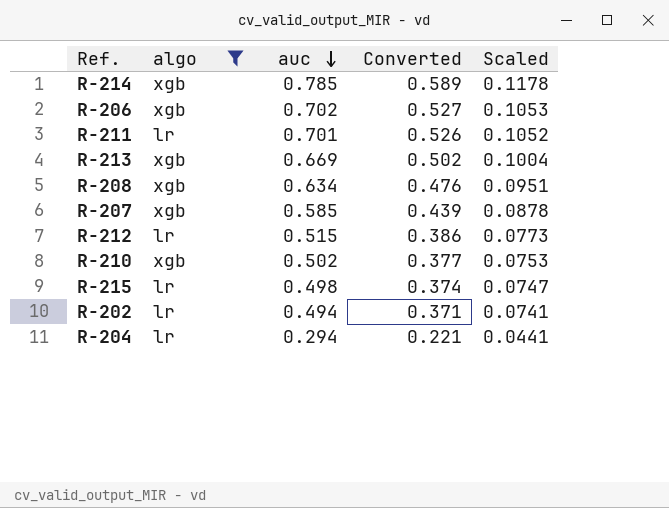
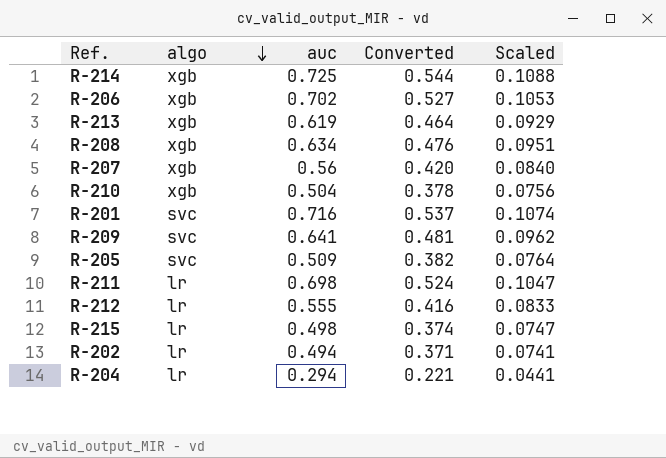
filter: algo != svc -> none
row order: auc descending -> algo descending
R-214 | auc: 0.785 -> 0.725
R-214 | Converted: 0.589 -> 0.544
R-214 | Scaled: 0.1178 -> 0.1088
R-213 | auc: 0.669 -> 0.619
R-213 | Converted: 0.502 -> 0.464
R-213 | Scaled: 0.1004 -> 0.0929
R-207 | auc: 0.585 -> 0.56
R-207 | Converted: 0.439 -> 0.420
R-207 | Scaled: 0.0878 -> 0.0840
R-210 | auc: 0.502 -> 0.504
R-210 | Converted: 0.377 -> 0.378
R-210 | Scaled: 0.0753 -> 0.0756
R-211 | auc: 0.701 -> 0.698
R-211 | Converted: 0.526 -> 0.524
R-211 | Scaled: 0.1052 -> 0.1047
R-212 | auc: 0.515 -> 0.555
R-212 | Converted: 0.386 -> 0.416
R-212 | Scaled: 0.0773 -> 0.0833

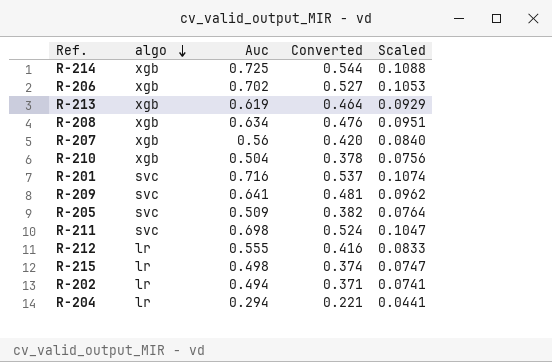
column name: auc -> Auc
R-211 | algo: lr -> svc

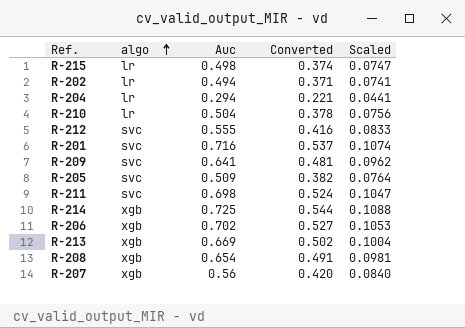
row order: algo descending -> algo ascending
R-210 | algo: xgb -> lr
R-212 | algo: lr -> svc
R-213 | Auc: 0.619 -> 0.669
R-213 | Converted: 0.464 -> 0.502
R-213 | Scaled: 0.0929 -> 0.1004
R-208 | Auc: 0.634 -> 0.654
R-208 | Converted: 0.476 -> 0.491
R-208 | Scaled: 0.0951 -> 0.0981

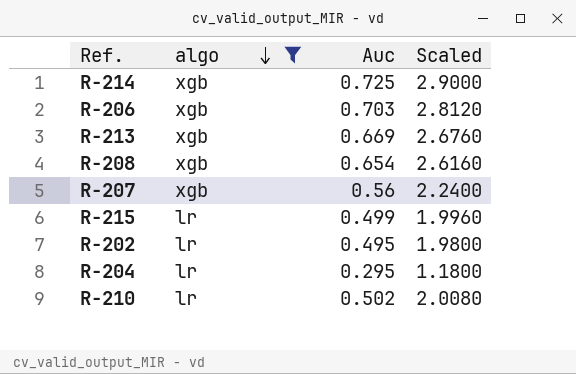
filter: none -> algo != svc
row order: algo ascending -> algo descending
column Converted | formula: [Auc] * 0.75 -> none
column Scaled | formula: [Auc] * 0.15 -> [Auc] * 4
R-206 | Auc: 0.702 -> 0.703
R-215 | Auc: 0.498 -> 0.499
R-202 | Auc: 0.494 -> 0.495
R-204 | Auc: 0.294 -> 0.295
R-210 | Auc: 0.504 -> 0.502

